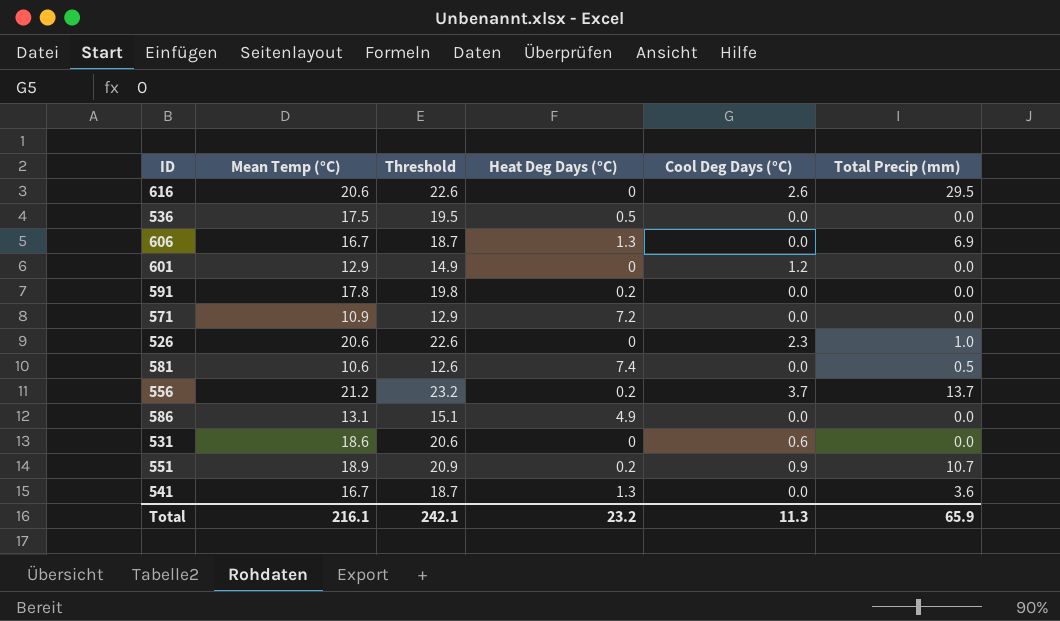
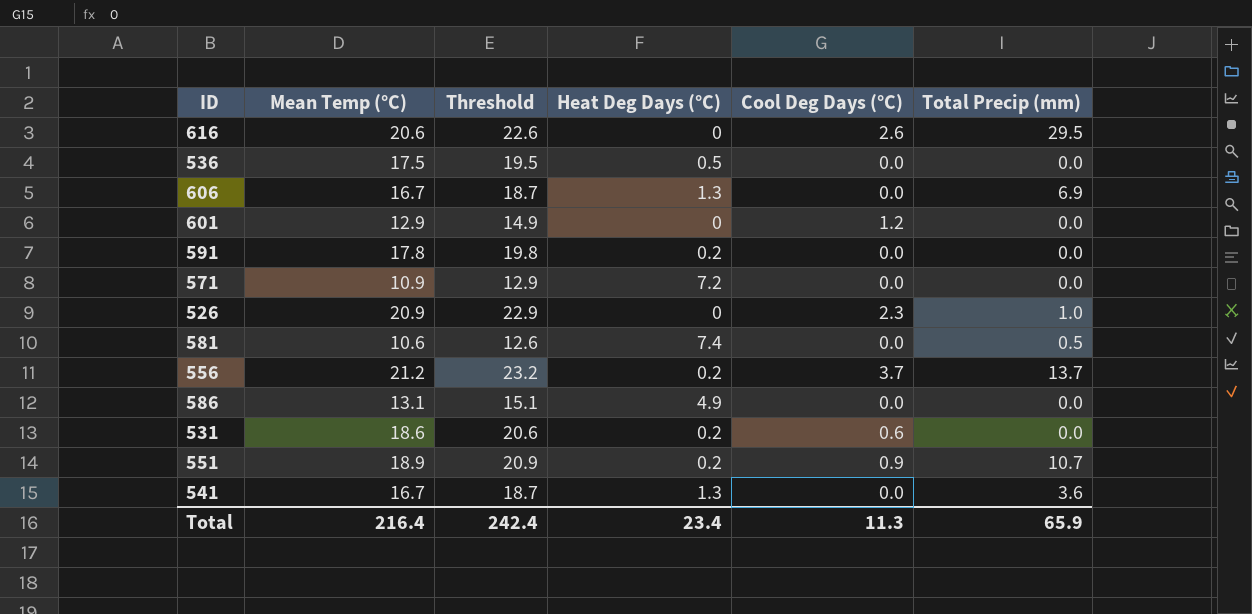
526 | Mean Temp (°C): 20.6 -> 20.9
526 | Threshold: 22.6 -> 22.9
531 | Heat Deg Days (°C): 0 -> 0.2
Total | Mean Temp (°C): 216.1 -> 216.4
Total | Threshold: 242.1 -> 242.4
Total | Heat Deg Days (°C): 23.2 -> 23.4

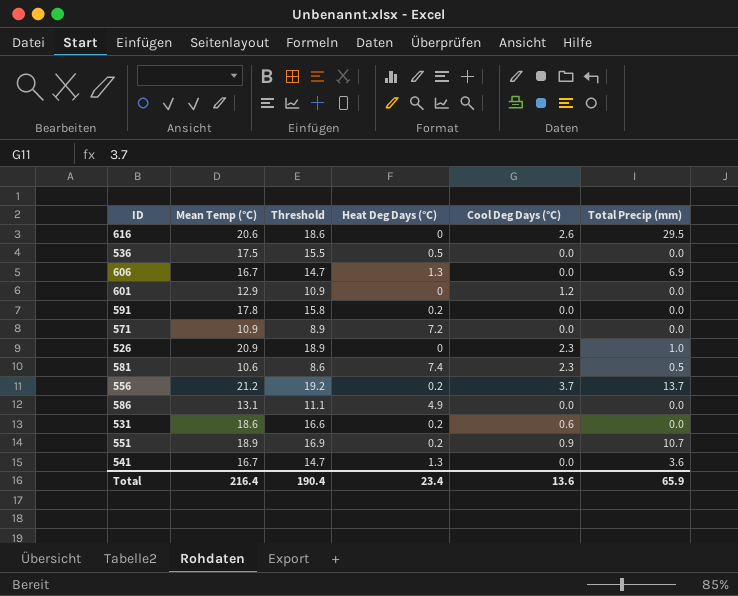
column Threshold | formula: [Mean Temp (°C)] + 2 -> [Mean Temp (°C)] - 2
581 | Cool Deg Days (°C): 0.0 -> 2.3
Total | Threshold: 242.4 -> 190.4
Total | Cool Deg Days (°C): 11.3 -> 13.6

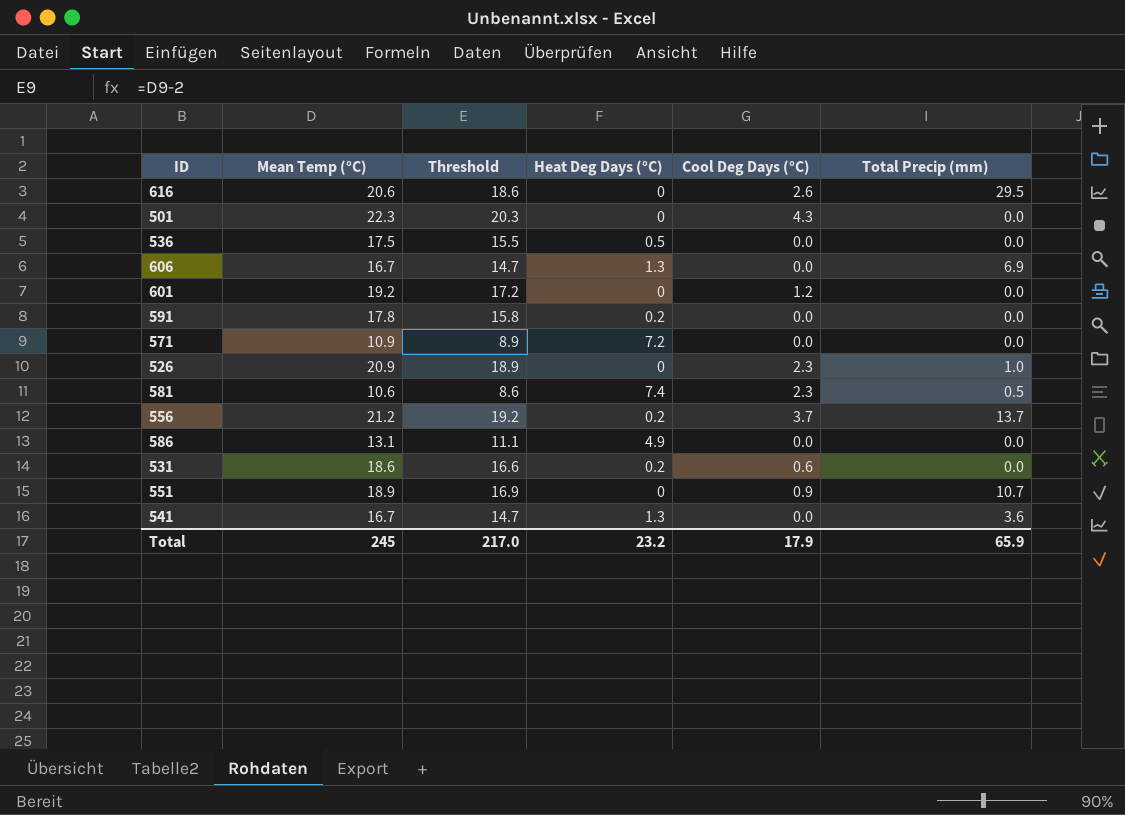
row 501: none -> 22.3 | 20.3 | 0 | 4.3 | 0.0
601 | Mean Temp (°C): 12.9 -> 19.2
601 | Threshold: 10.9 -> 17.2
551 | Heat Deg Days (°C): 0.2 -> 0
Total | Mean Temp (°C): 216.4 -> 245
Total | Threshold: 190.4 -> 217.0
Total | Heat Deg Days (°C): 23.4 -> 23.2
Total | Cool Deg Days (°C): 13.6 -> 17.9

